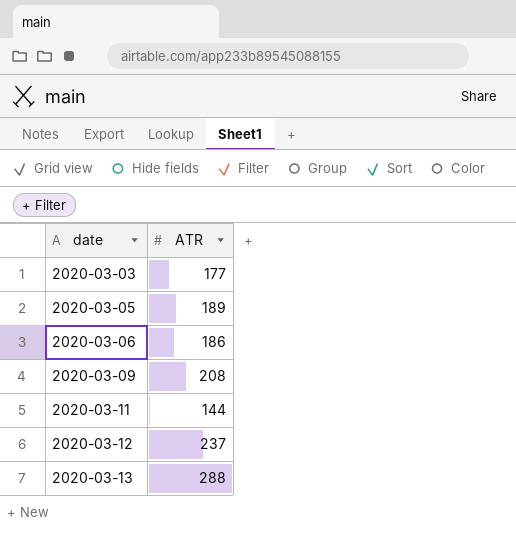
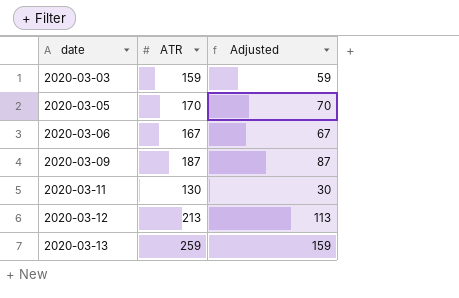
column Adjusted | formula: none -> [ATR] - 100
2020-03-03 | ATR: 177 -> 159
2020-03-05 | ATR: 189 -> 170
2020-03-06 | ATR: 186 -> 167
2020-03-09 | ATR: 208 -> 187
2020-03-11 | ATR: 144 -> 130
2020-03-12 | ATR: 237 -> 213
2020-03-13 | ATR: 288 -> 259

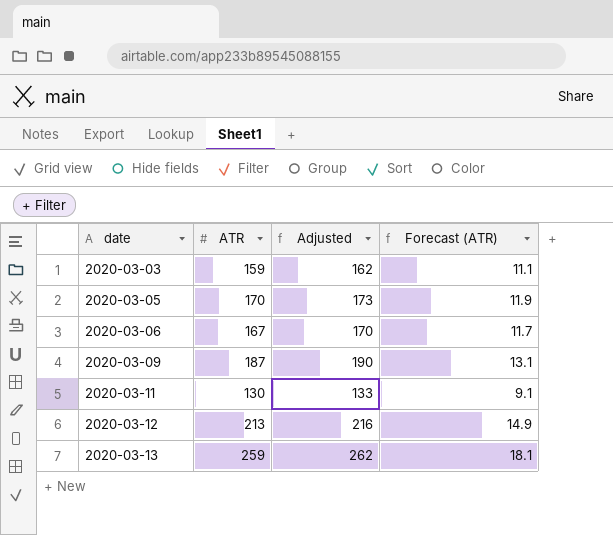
column Adjusted | formula: [ATR] - 100 -> [ATR] + 3
column Forecast (ATR) | formula: none -> [ATR] * 0.07

